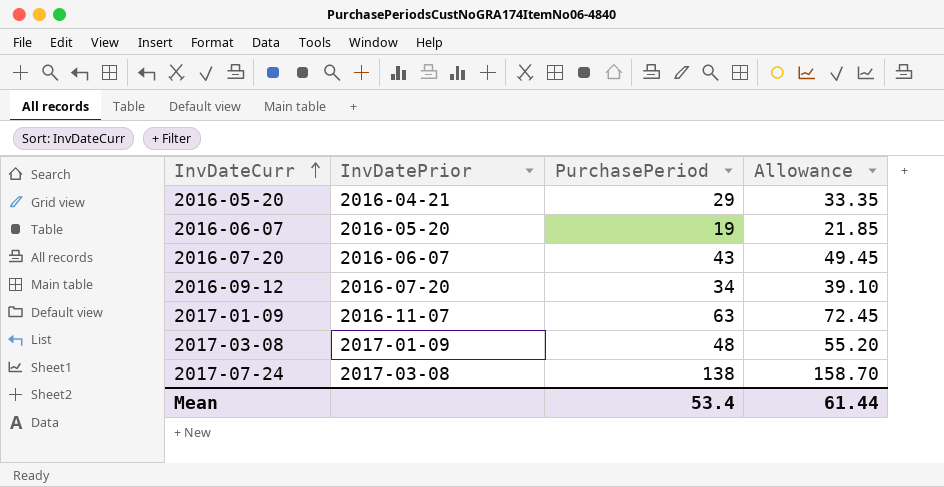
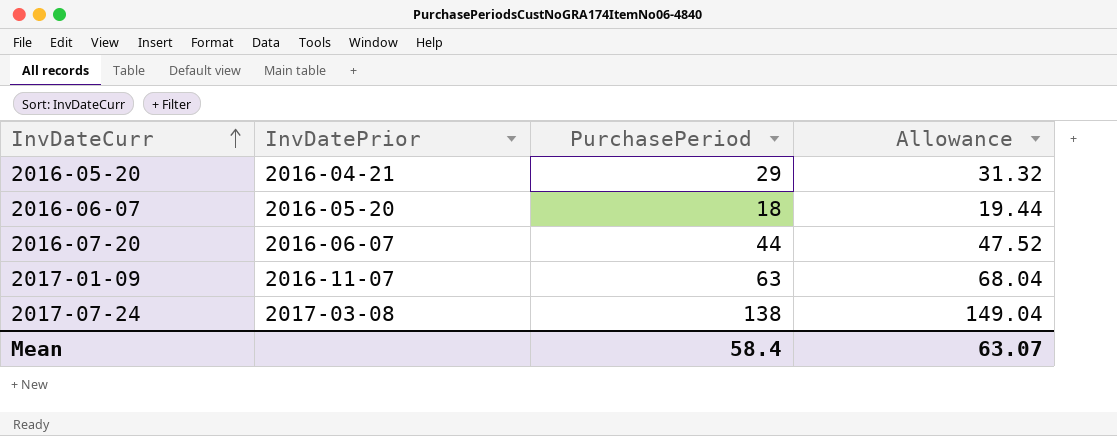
column Allowance | formula: [PurchasePeriod] * 1.15 -> [PurchasePeriod] * 1.08
row 2016-09-12: 2016-07-20 | 34 | 39.10 -> none
row 2017-03-08: 2017-01-09 | 48 | 55.20 -> none
2016-06-07 | PurchasePeriod: 19 -> 18
2016-07-20 | PurchasePeriod: 43 -> 44
Mean | PurchasePeriod: 53.4 -> 58.4
Mean | Allowance: 61.44 -> 63.07

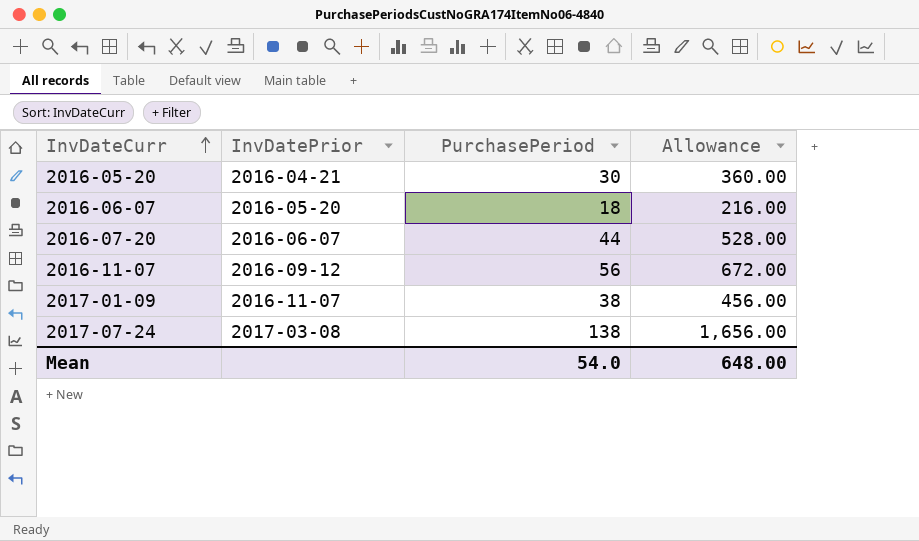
column Allowance | formula: [PurchasePeriod] * 1.08 -> [PurchasePeriod] * 12
2016-05-20 | PurchasePeriod: 29 -> 30
row 2016-11-07: none -> 2016-09-12 | 56 | 672.00
2017-01-09 | PurchasePeriod: 63 -> 38
Mean | PurchasePeriod: 58.4 -> 54.0
Mean | Allowance: 63.07 -> 648.00

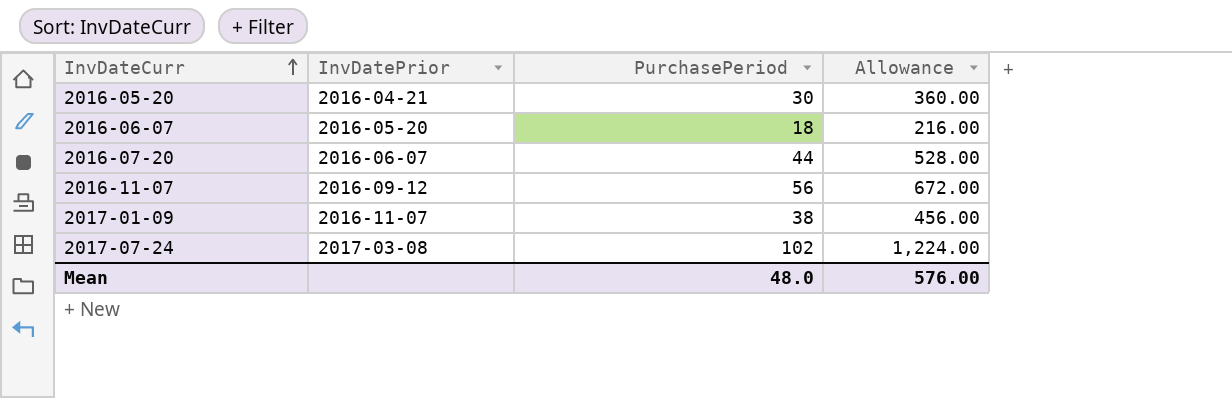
2017-07-24 | PurchasePeriod: 138 -> 102
2017-07-24 | Allowance: 1,656.00 -> 1,224.00
Mean | PurchasePeriod: 54.0 -> 48.0
Mean | Allowance: 648.00 -> 576.00

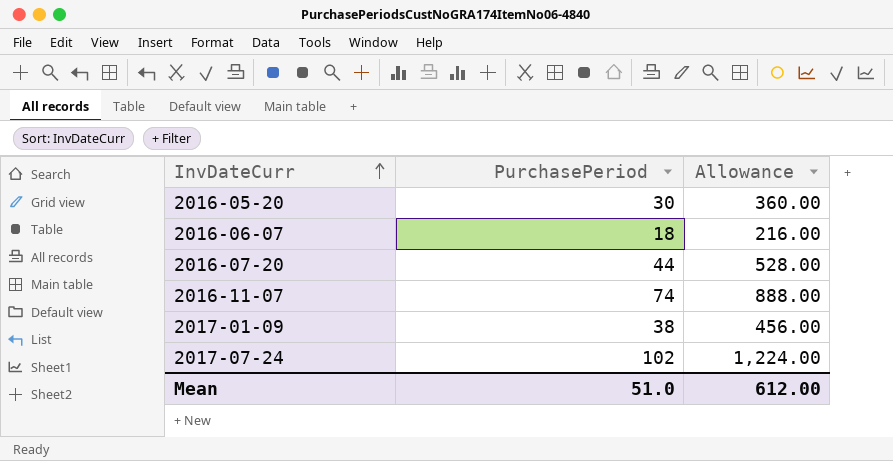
column InvDatePrior | position: 2 -> none
2016-11-07 | PurchasePeriod: 56 -> 74
2016-11-07 | Allowance: 672.00 -> 888.00
Mean | PurchasePeriod: 48.0 -> 51.0
Mean | Allowance: 576.00 -> 612.00

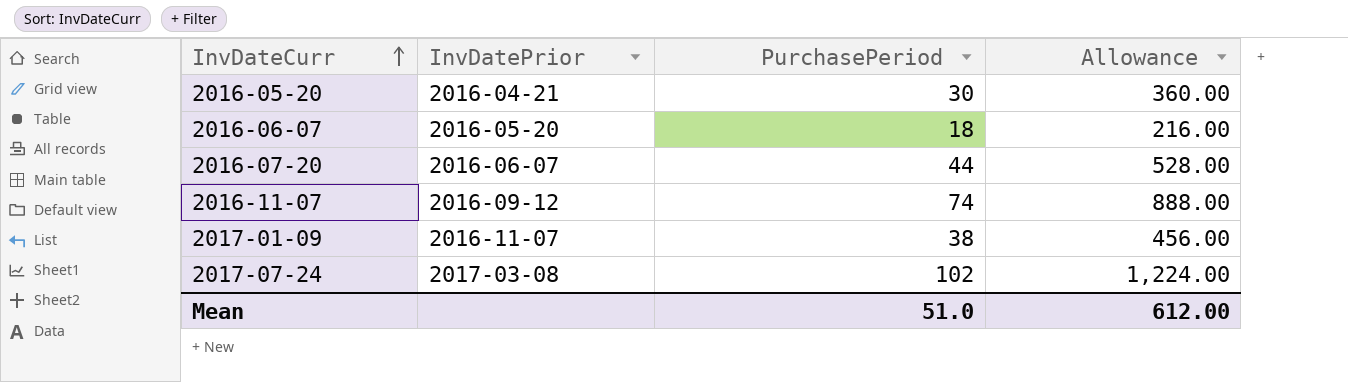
column InvDatePrior | position: none -> 2

